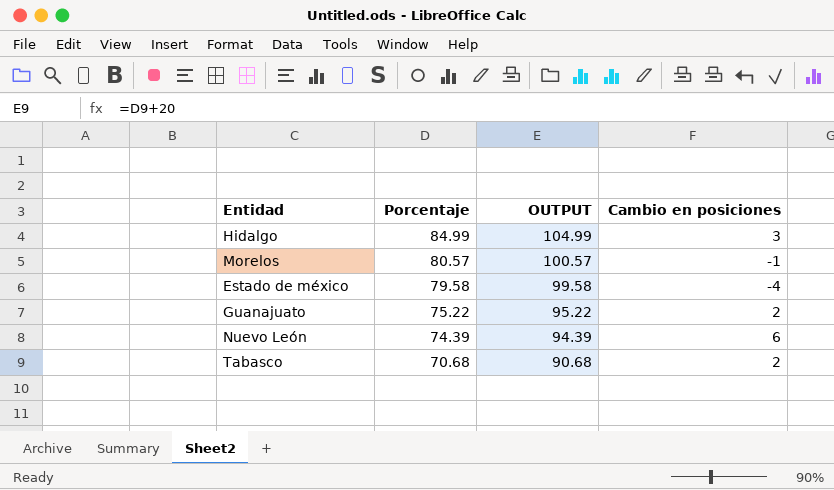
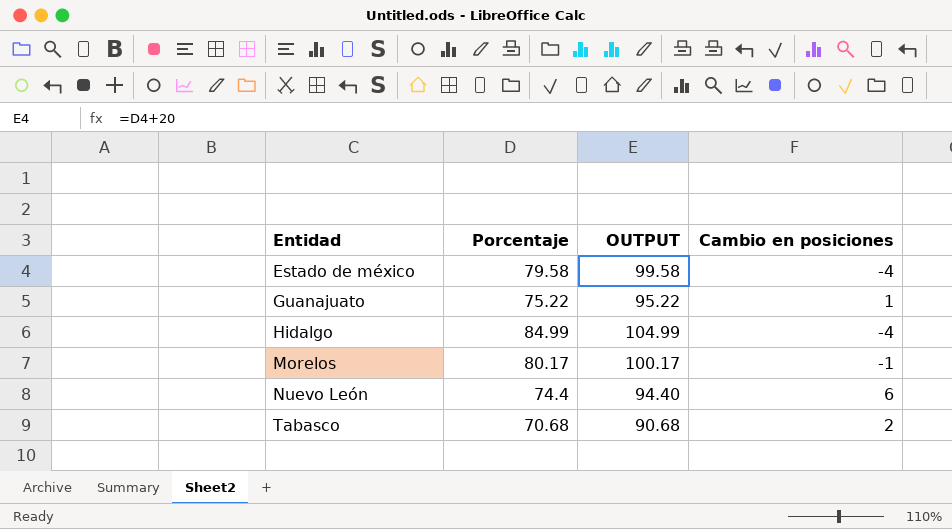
row order: Porcentaje descending -> Entidad ascending
Guanajuato | Cambio en posiciones: 2 -> 1
Hidalgo | Cambio en posiciones: 3 -> -4
Morelos | Porcentaje: 80.57 -> 80.17
Morelos | OUTPUT: 100.57 -> 100.17
Nuevo León | Porcentaje: 74.39 -> 74.4
Nuevo León | OUTPUT: 94.39 -> 94.40

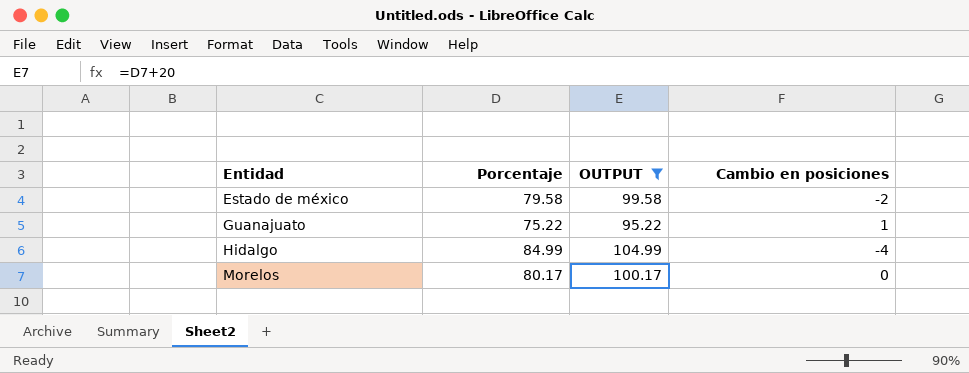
filter: none -> OUTPUT >= 95.22
Estado de méxico | Cambio en posiciones: -4 -> -2
Morelos | Cambio en posiciones: -1 -> 0

